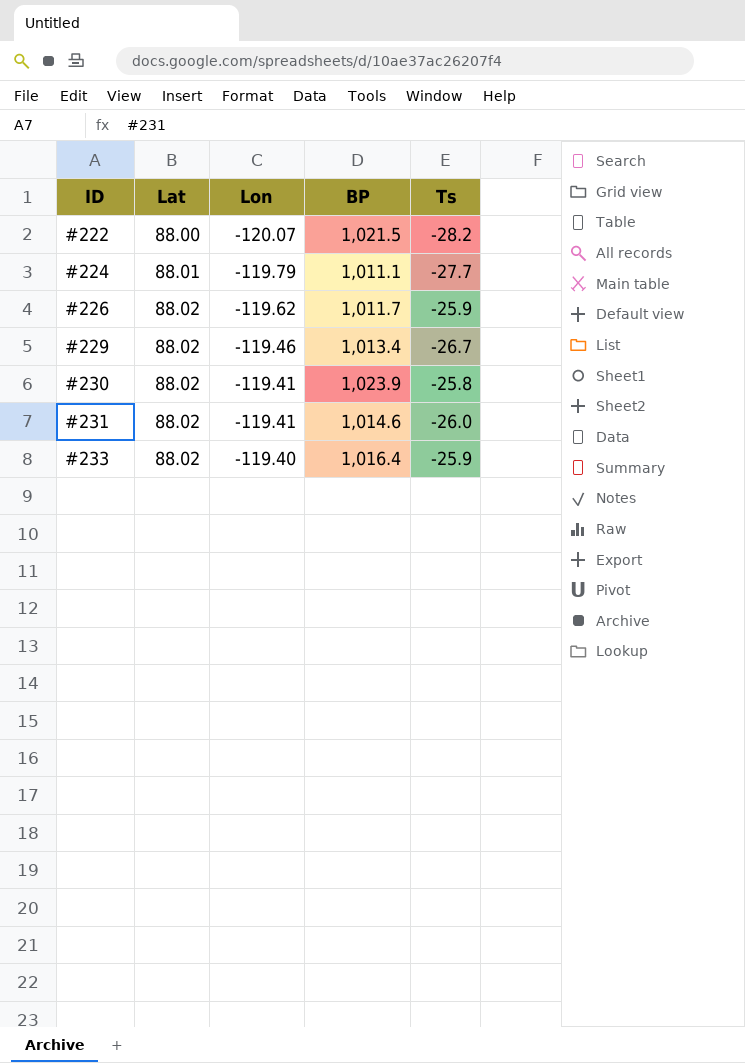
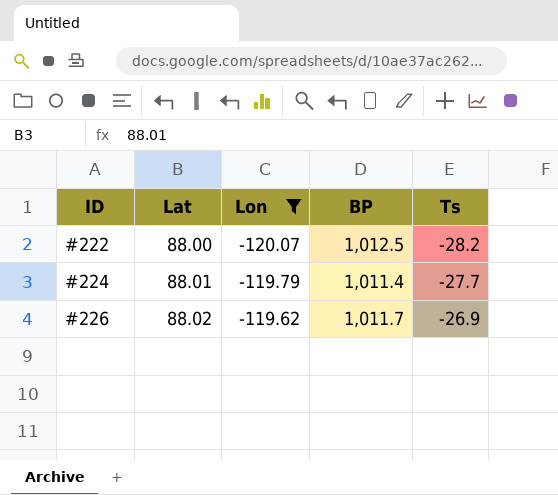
filter: none -> Lon <= -119.62
#222 | BP: 1,021.5 -> 1,012.5
#224 | BP: 1,011.1 -> 1,011.4
#226 | Ts: -25.9 -> -26.9

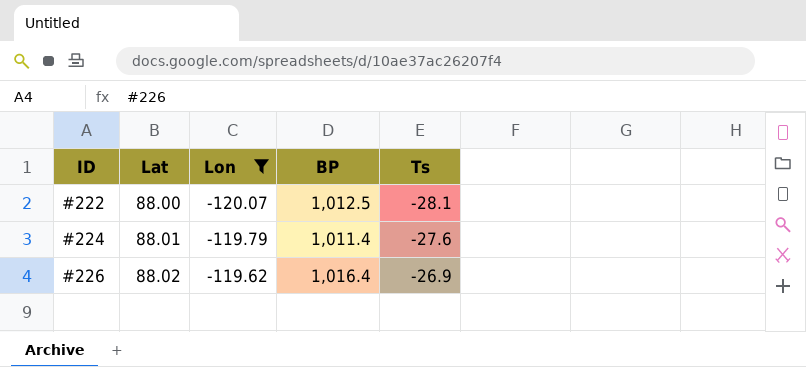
#222 | Ts: -28.2 -> -28.1
#224 | Ts: -27.7 -> -27.6
#226 | BP: 1,011.7 -> 1,016.4

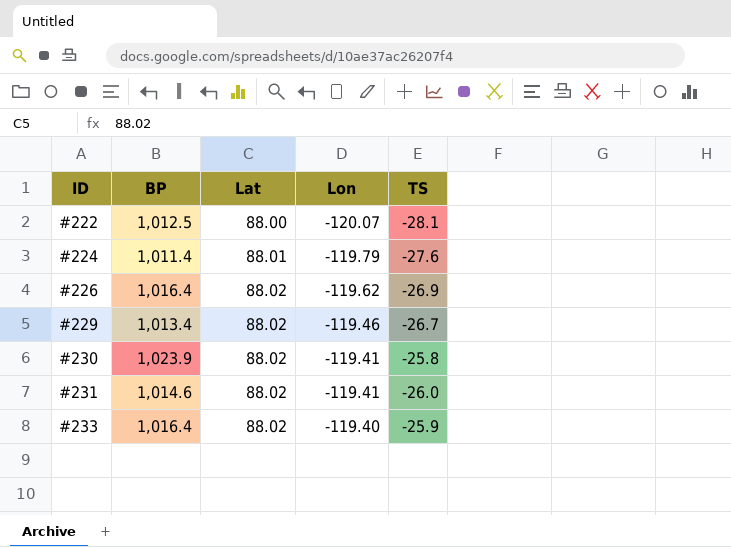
filter: Lon <= -119.62 -> none
column BP | position: 4 -> 2
column name: Ts -> TS

